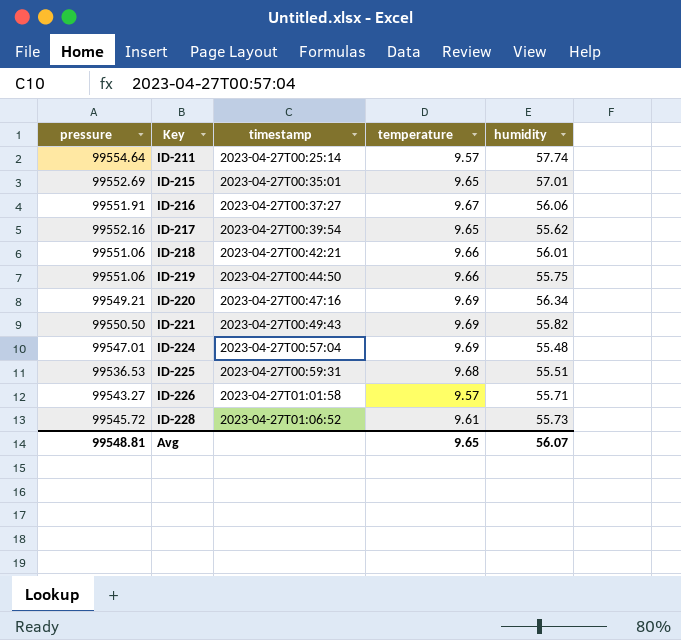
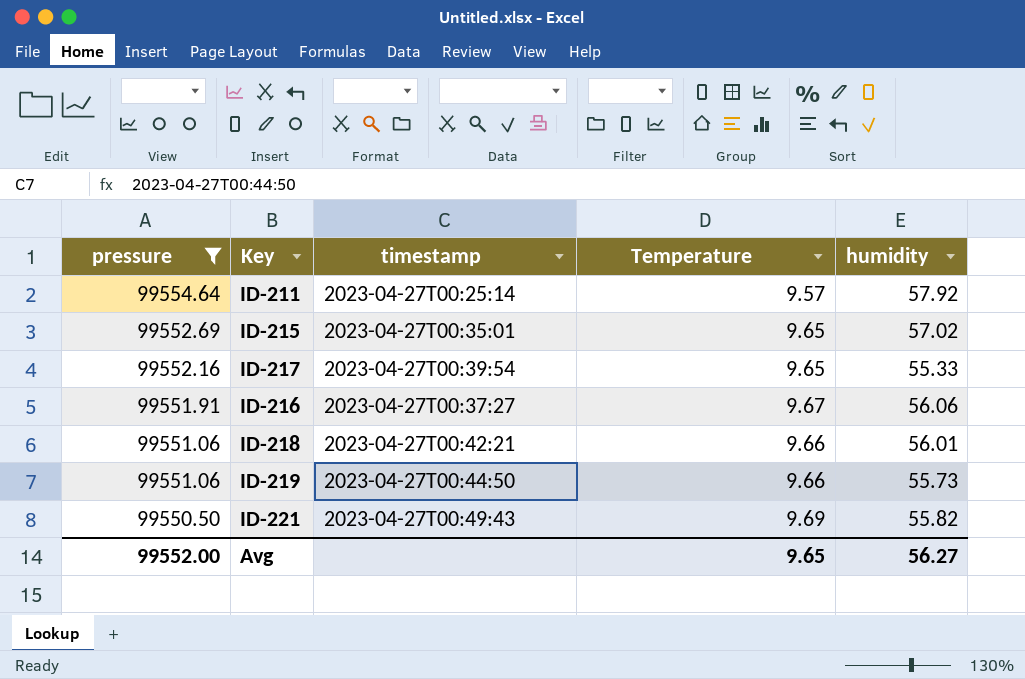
filter: none -> pressure >= 99550.50
row order: Key ascending -> pressure descending
column name: temperature -> Temperature
ID-211 | humidity: 57.74 -> 57.92
ID-215 | humidity: 57.01 -> 57.02
ID-217 | humidity: 55.62 -> 55.33
ID-219 | humidity: 55.75 -> 55.73
Avg | pressure: 99548.81 -> 99552.00
Avg | humidity: 56.07 -> 56.27

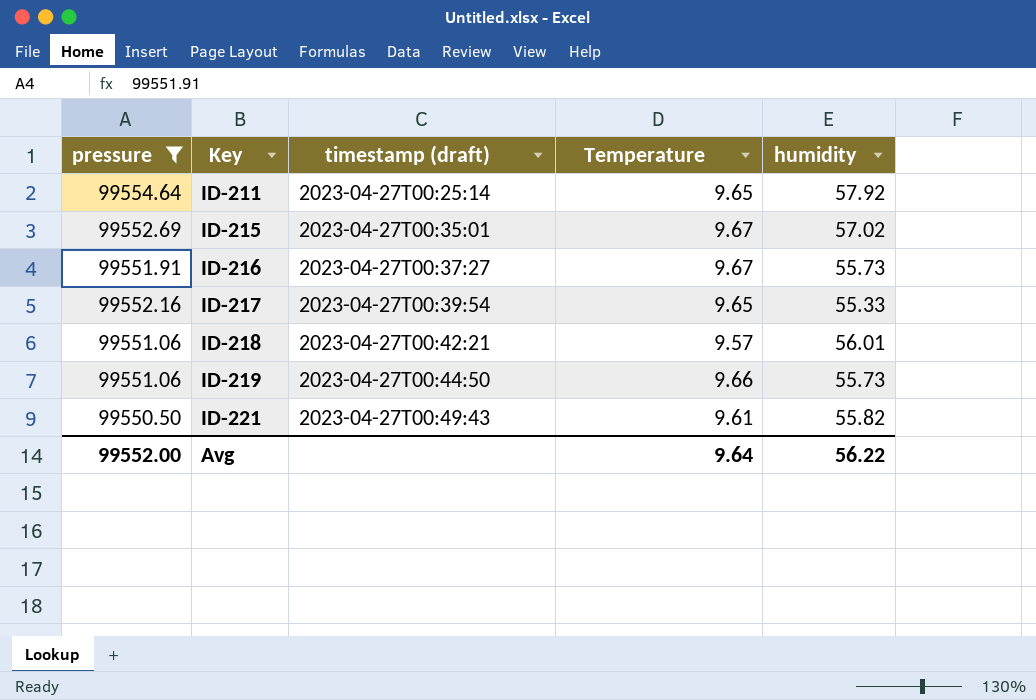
row order: pressure descending -> Key ascending
column name: timestamp -> timestamp (draft)
ID-211 | Temperature: 9.57 -> 9.65
ID-215 | Temperature: 9.65 -> 9.67
ID-216 | humidity: 56.06 -> 55.73
ID-218 | Temperature: 9.66 -> 9.57
ID-221 | Temperature: 9.69 -> 9.61
Avg | Temperature: 9.65 -> 9.64
Avg | humidity: 56.27 -> 56.22

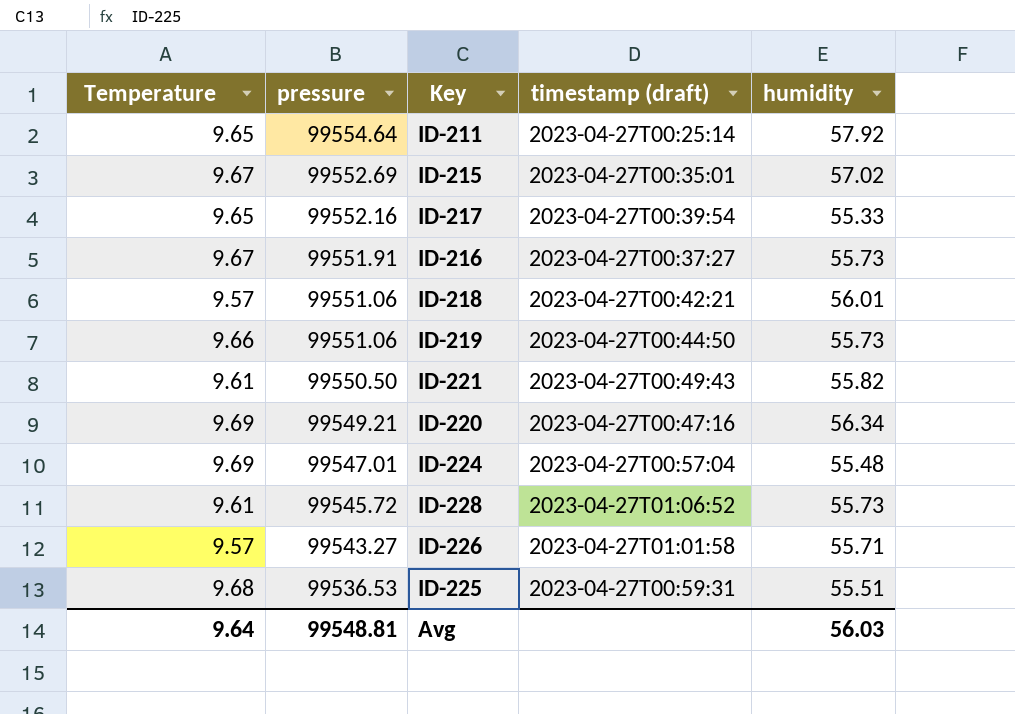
filter: pressure >= 99550.50 -> none
row order: Key ascending -> pressure descending
column Temperature | position: 4 -> 1
Avg | pressure: 99552.00 -> 99548.81
Avg | humidity: 56.22 -> 56.03

